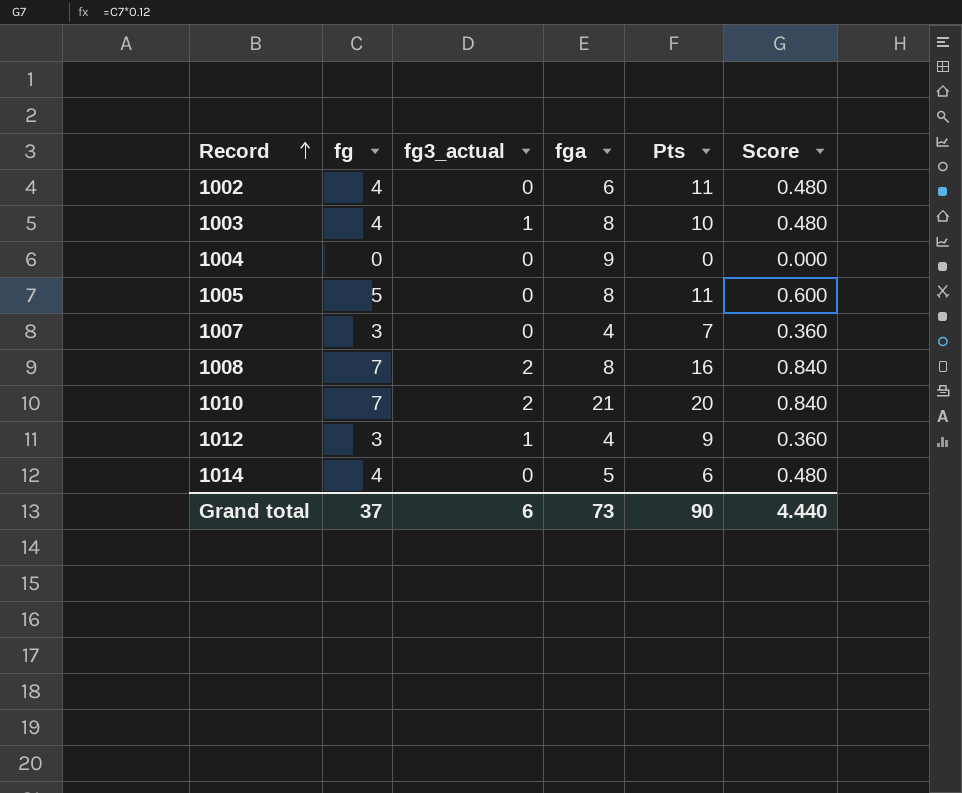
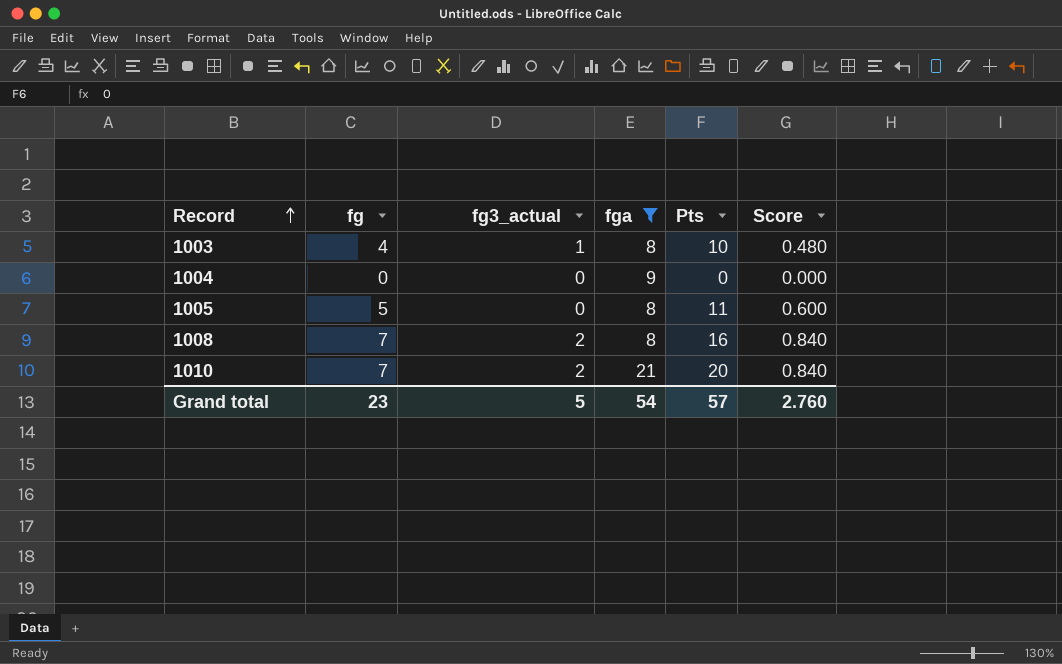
filter: none -> fga >= 8
Grand total | fg: 37 -> 23
Grand total | fg3_actual: 6 -> 5
Grand total | fga: 73 -> 54
Grand total | Pts: 90 -> 57
Grand total | Score: 4.440 -> 2.760

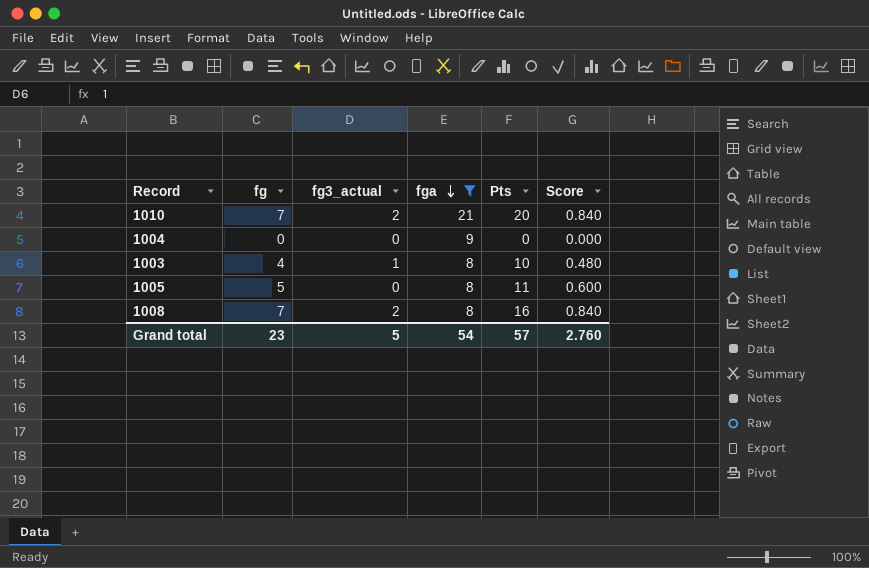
row order: Record ascending -> fga descending

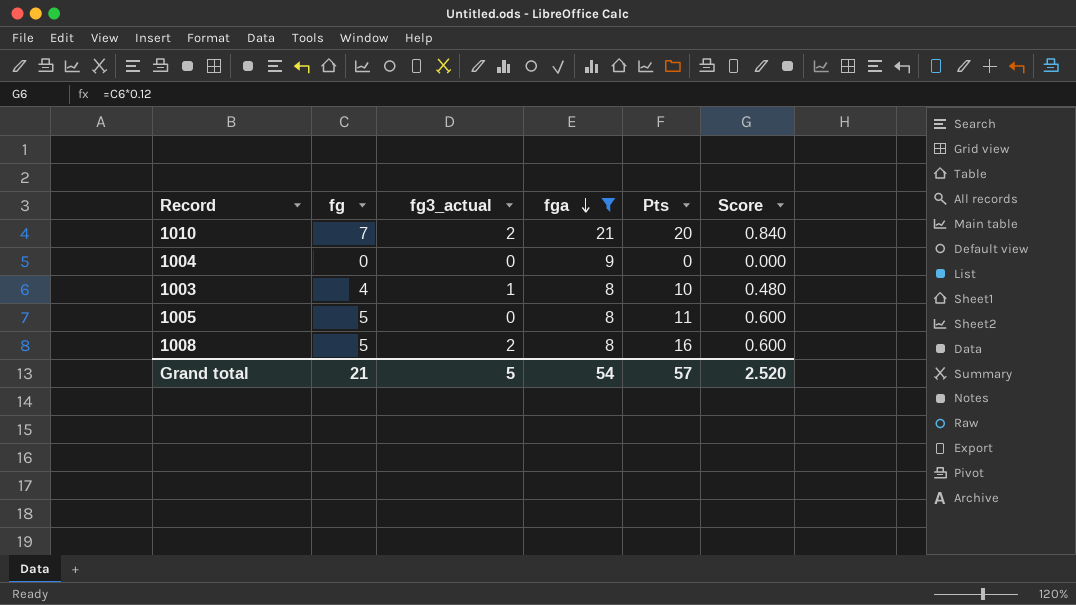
1008 | fg: 7 -> 5
1008 | Score: 0.840 -> 0.600
Grand total | fg: 23 -> 21
Grand total | Score: 2.760 -> 2.520

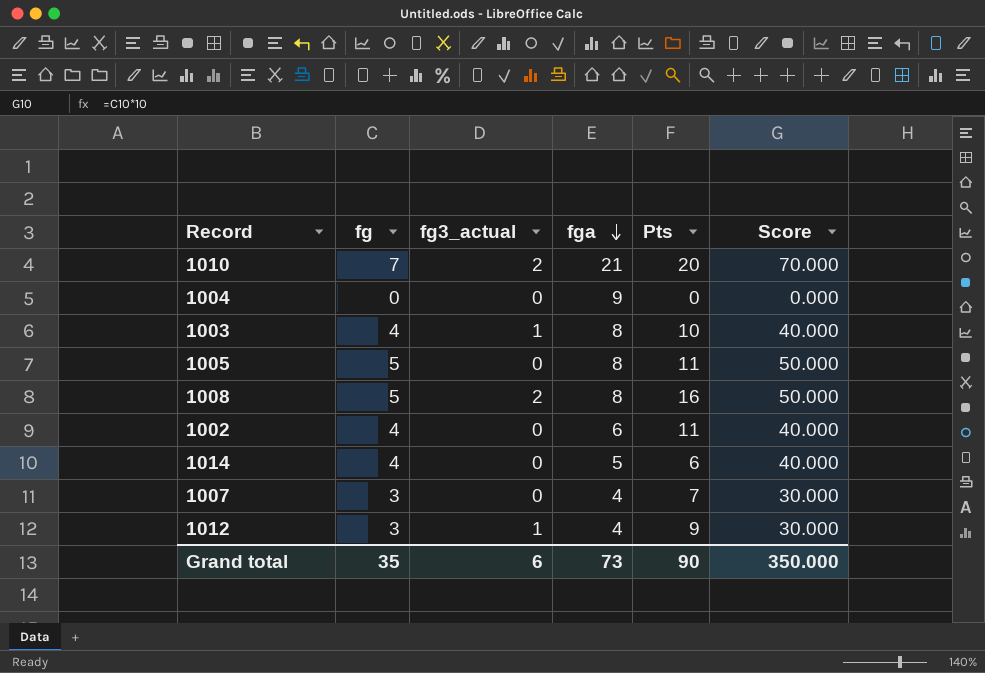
filter: fga >= 8 -> none
column Score | formula: [fg] * 0.12 -> [fg] * 10
Grand total | fg: 21 -> 35
Grand total | fg3_actual: 5 -> 6
Grand total | fga: 54 -> 73
Grand total | Pts: 57 -> 90
Grand total | Score: 2.520 -> 350.000

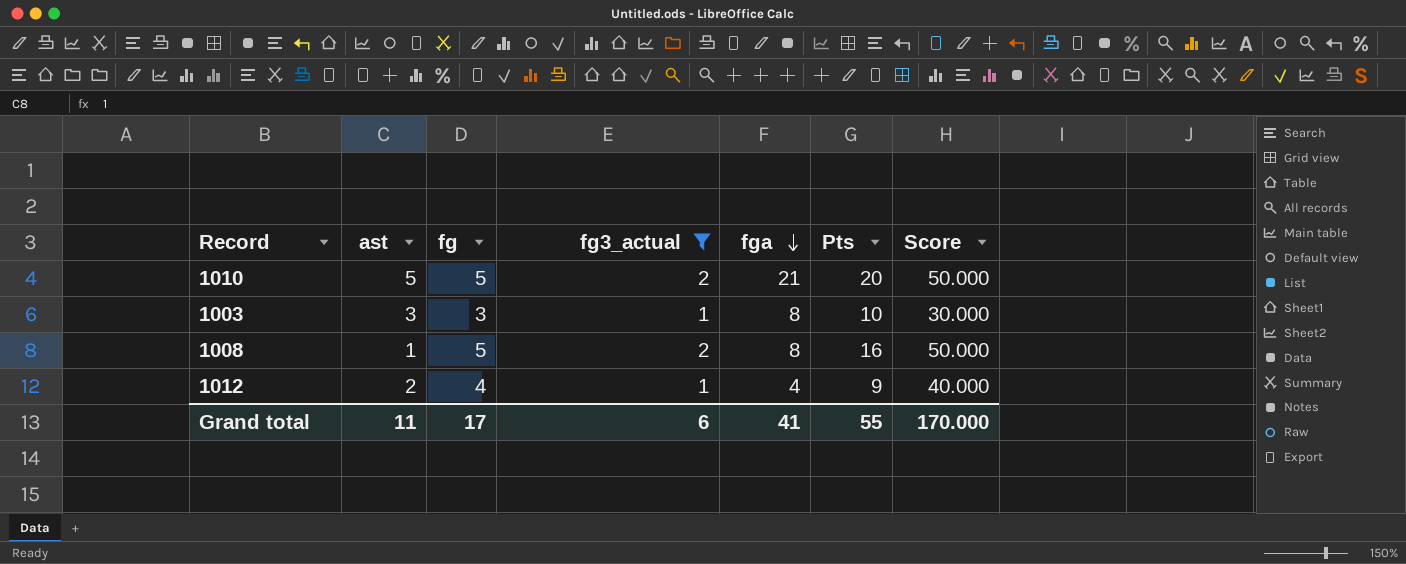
filter: none -> fg3_actual != 0
column ast | position: none -> 2
1010 | fg: 7 -> 5
1010 | Score: 70.000 -> 50.000
1003 | fg: 4 -> 3
1003 | Score: 40.000 -> 30.000
1012 | fg: 3 -> 4
1012 | Score: 30.000 -> 40.000
Grand total | fg: 35 -> 17
Grand total | fga: 73 -> 41
Grand total | Pts: 90 -> 55
Grand total | Score: 350.000 -> 170.000

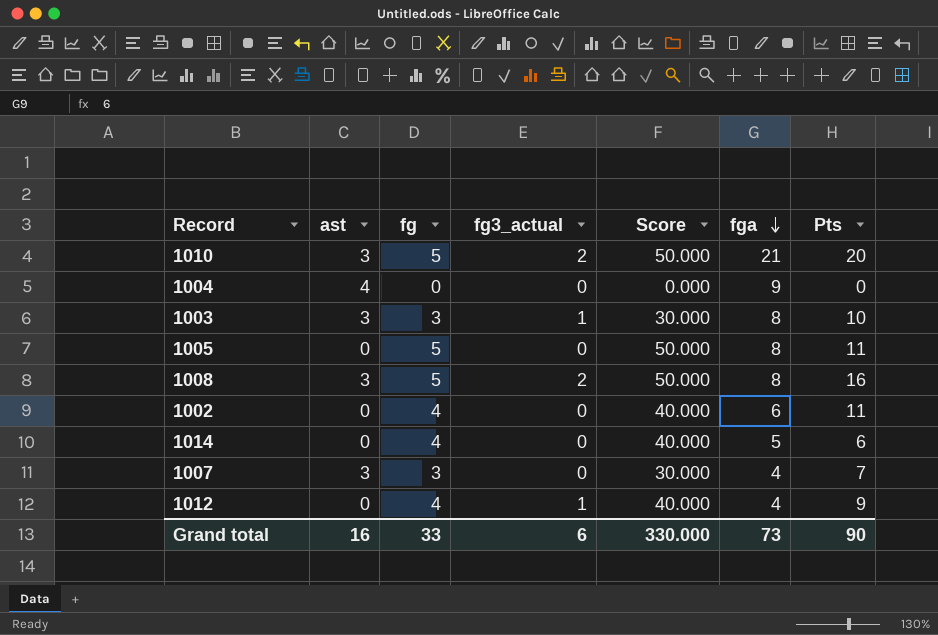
filter: fg3_actual != 0 -> none
column Score | position: 7 -> 5
1010 | ast: 5 -> 3
1008 | ast: 1 -> 3
1012 | ast: 2 -> 0
Grand total | ast: 11 -> 16
Grand total | fg: 17 -> 33
Grand total | Score: 170.000 -> 330.000
Grand total | fga: 41 -> 73
Grand total | Pts: 55 -> 90

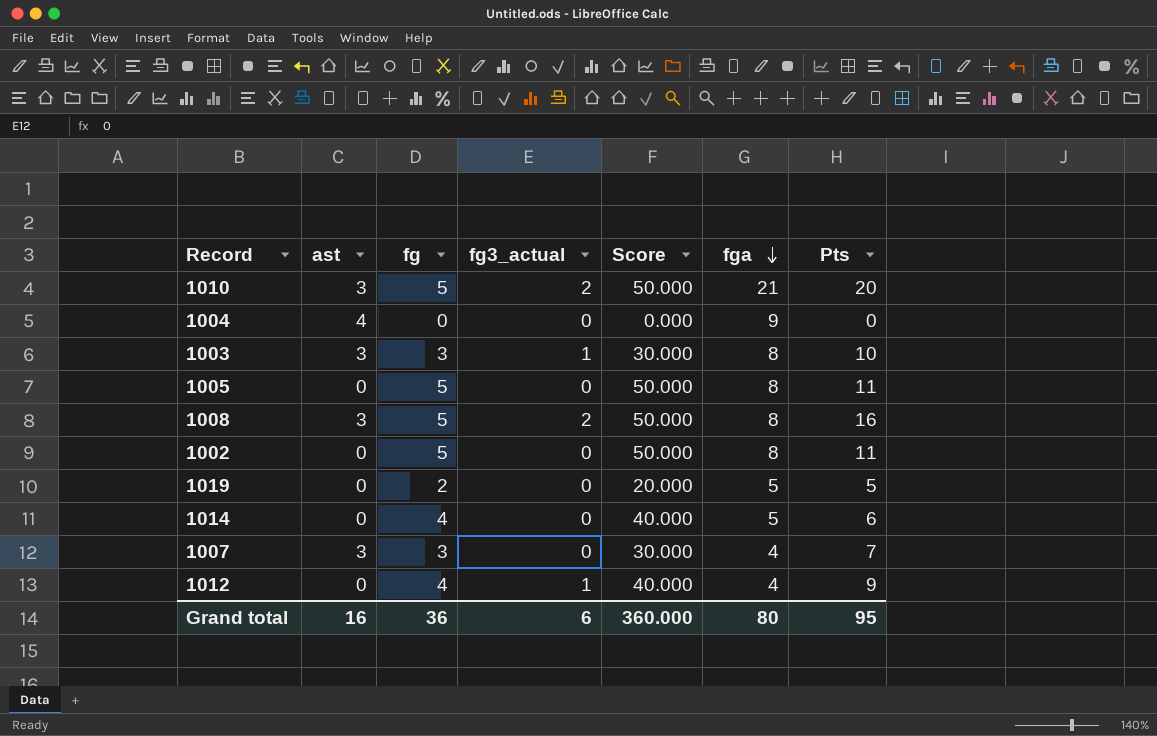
1002 | fg: 4 -> 5
1002 | Score: 40.000 -> 50.000
1002 | fga: 6 -> 8
row 1019: none -> 0 | 2 | 0 | 20.000 | 5 | 5
Grand total | fg: 33 -> 36
Grand total | Score: 330.000 -> 360.000
Grand total | fga: 73 -> 80
Grand total | Pts: 90 -> 95

